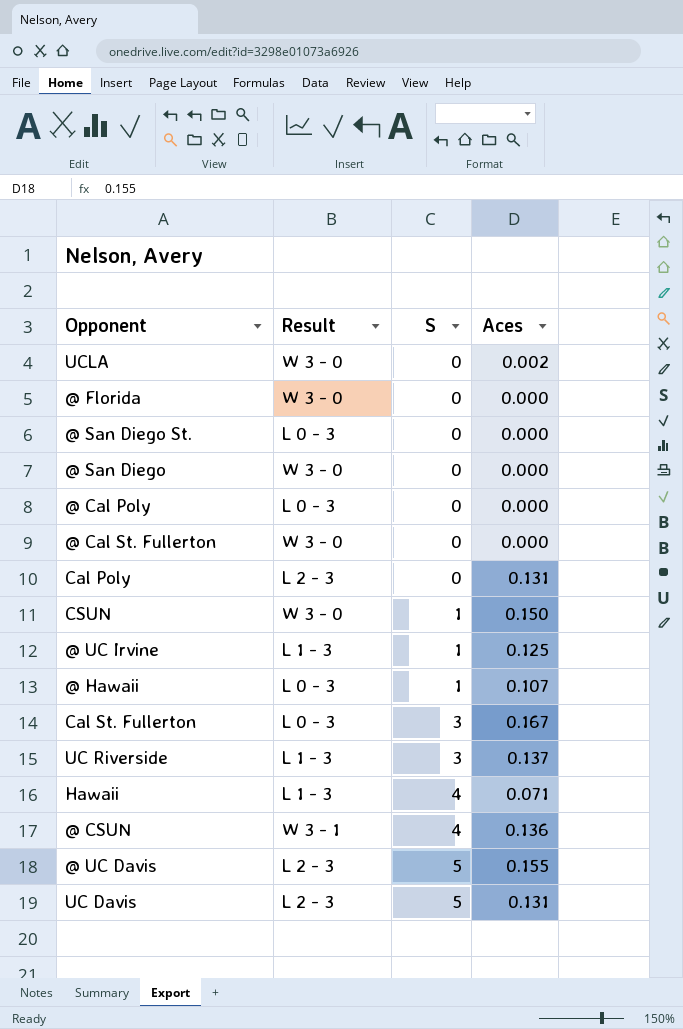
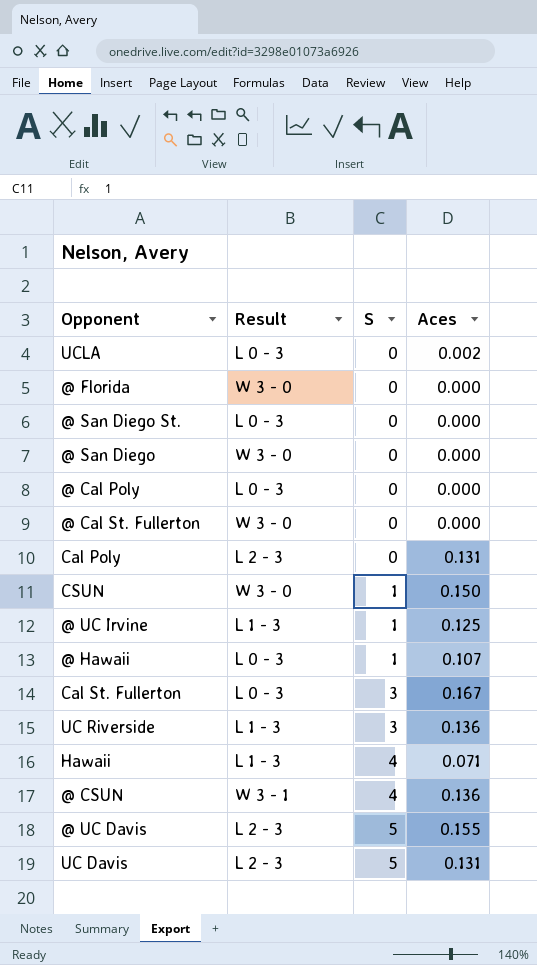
UCLA | Result: W 3 - 0 -> L 0 - 3
UC Riverside | Aces: 0.137 -> 0.136

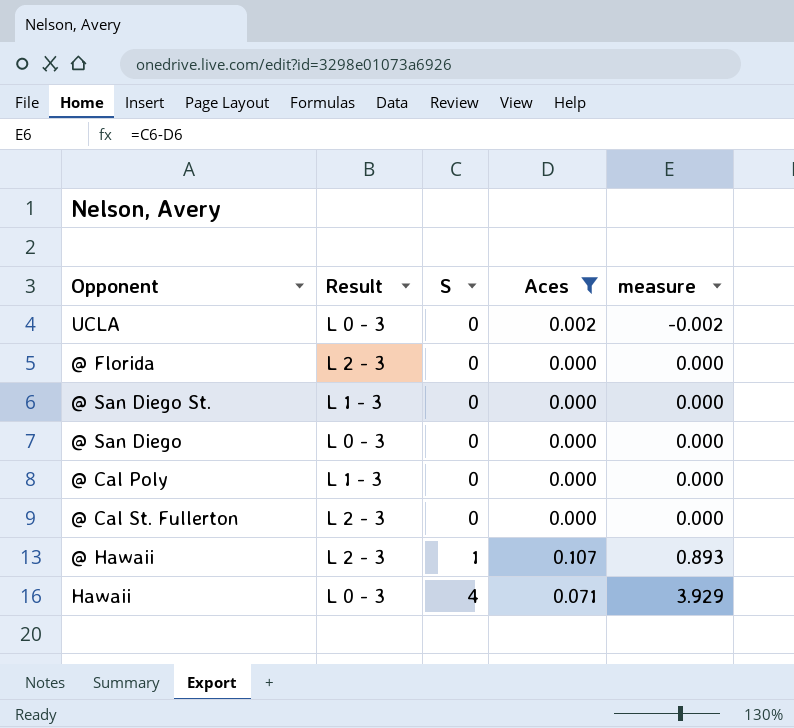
filter: none -> Aces <= 0.107
column measure | formula: none -> [S] - [Aces]
@ Florida | Result: W 3 - 0 -> L 2 - 3
@ San Diego St. | Result: L 0 - 3 -> L 1 - 3
@ San Diego | Result: W 3 - 0 -> L 0 - 3
@ Cal Poly | Result: L 0 - 3 -> L 1 - 3
@ Cal St. Fullerton | Result: W 3 - 0 -> L 2 - 3
@ Hawaii | Result: L 0 - 3 -> L 2 - 3
Hawaii | Result: L 1 - 3 -> L 0 - 3

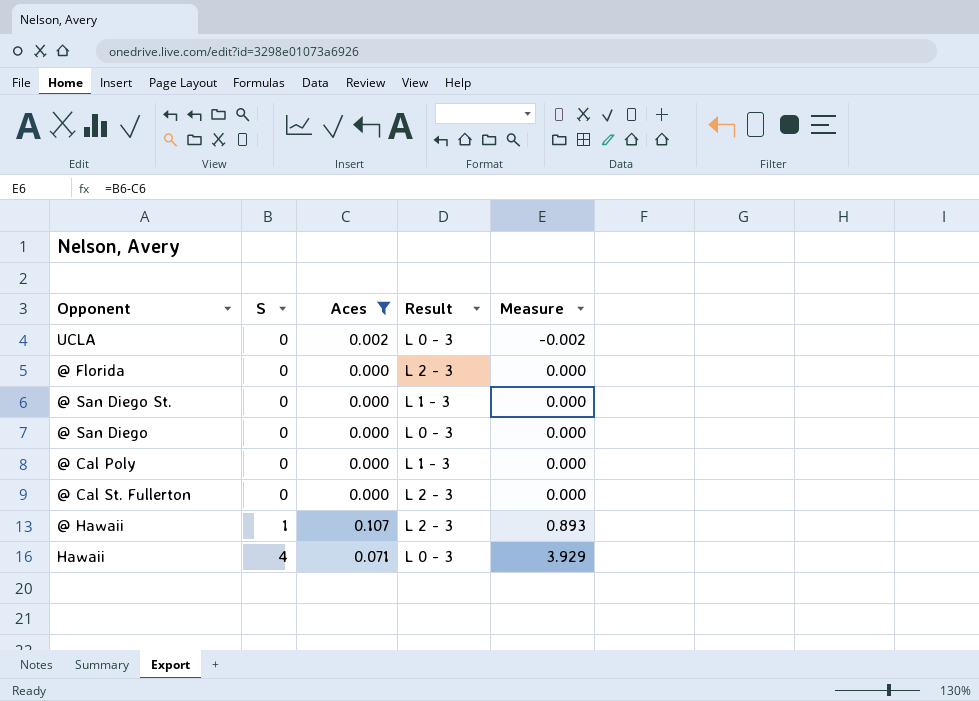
column Result | position: 2 -> 4
column name: measure -> Measure

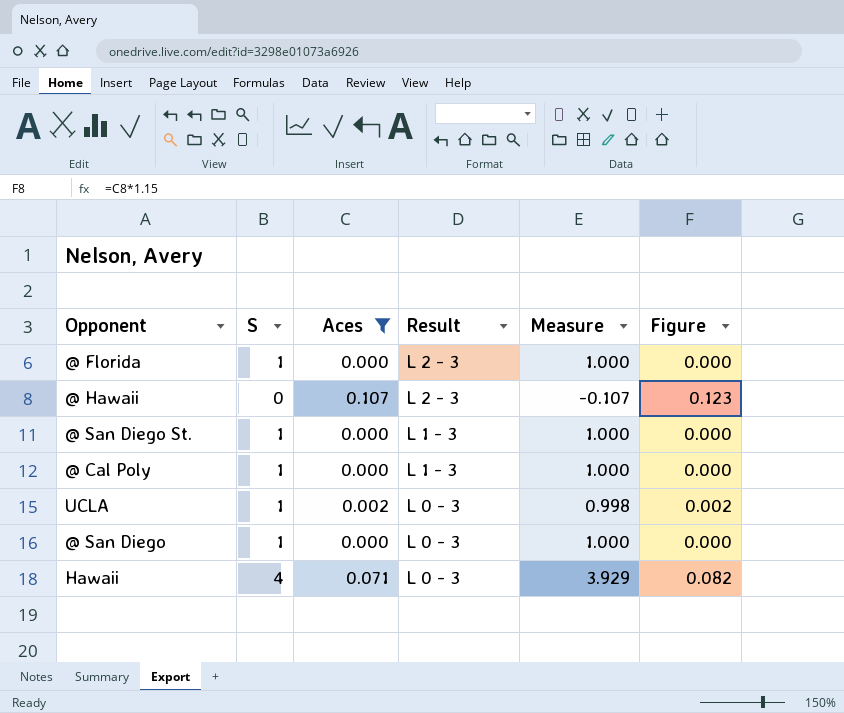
row order: S ascending -> Result descending
column Figure | formula: none -> [Aces] * 1.15
row @ Cal St. Fullerton: 0 | 0.000 | L 2 - 3 | 0.000 -> none
@ Florida | S: 0 -> 1
@ Florida | Measure: 0.000 -> 1.000
@ Hawaii | S: 1 -> 0
@ Hawaii | Measure: 0.893 -> -0.107
@ San Diego St. | S: 0 -> 1
@ San Diego St. | Measure: 0.000 -> 1.000
@ Cal Poly | S: 0 -> 1
@ Cal Poly | Measure: 0.000 -> 1.000
UCLA | S: 0 -> 1
UCLA | Measure: -0.002 -> 0.998
@ San Diego | S: 0 -> 1
@ San Diego | Measure: 0.000 -> 1.000

